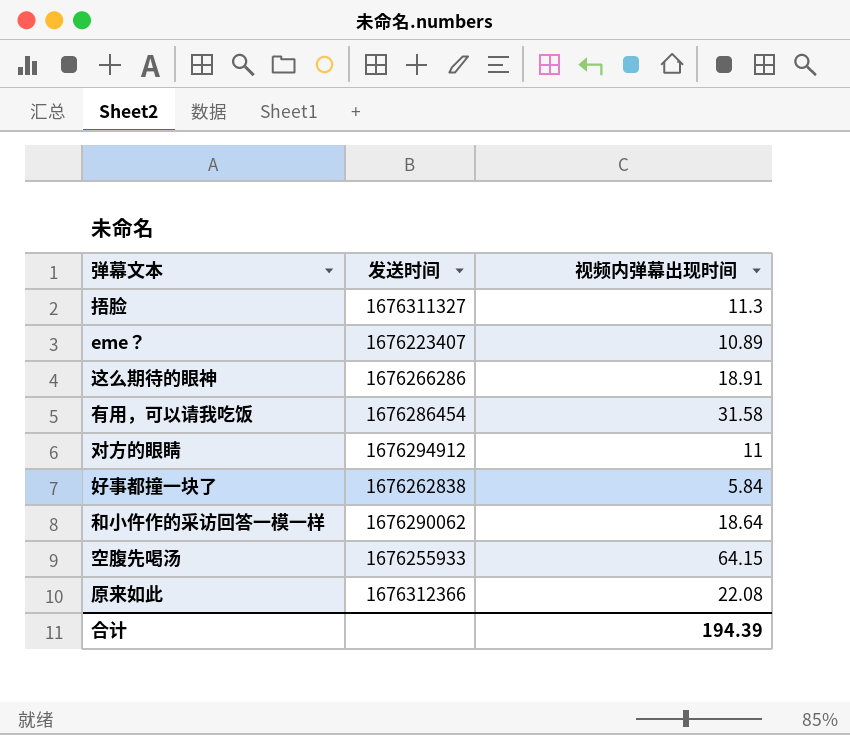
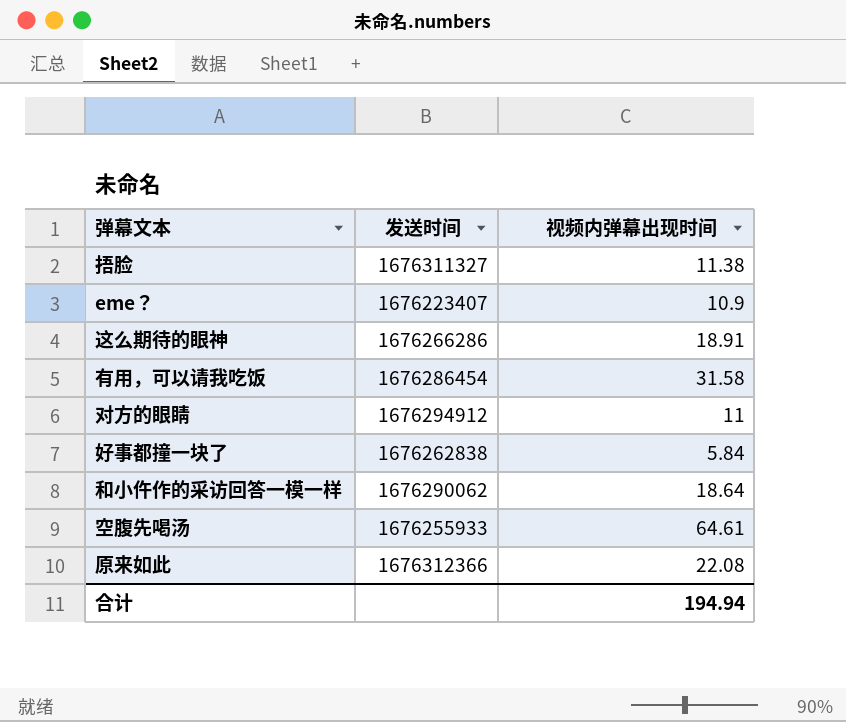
捂脸 | 视频内弹幕出现时间: 11.3 -> 11.38
eme？ | 视频内弹幕出现时间: 10.89 -> 10.9
空腹先喝汤 | 视频内弹幕出现时间: 64.15 -> 64.61
合计 | 视频内弹幕出现时间: 194.39 -> 194.94

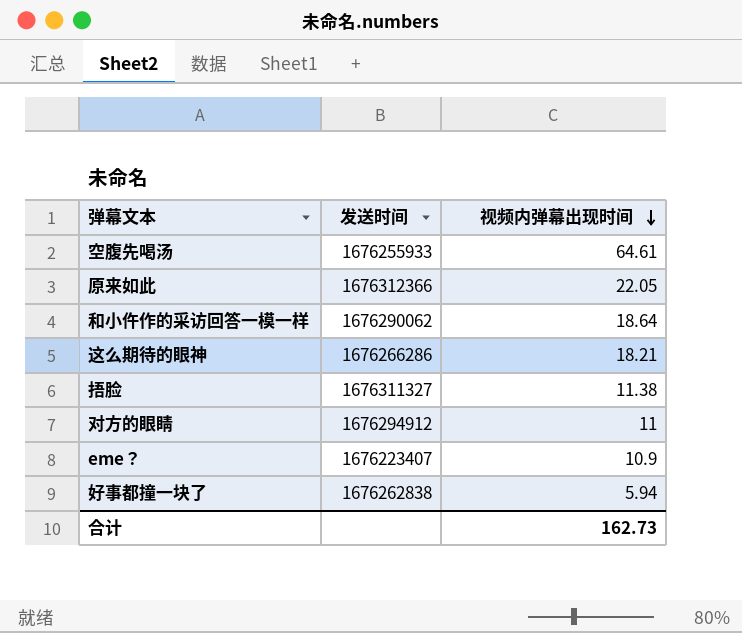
row order: none -> 视频内弹幕出现时间 descending
row 有用，可以请我吃饭: 1676286454 | 31.58 -> none
原来如此 | 视频内弹幕出现时间: 22.08 -> 22.05
这么期待的眼神 | 视频内弹幕出现时间: 18.91 -> 18.21
好事都撞一块了 | 视频内弹幕出现时间: 5.84 -> 5.94
合计 | 视频内弹幕出现时间: 194.94 -> 162.73

